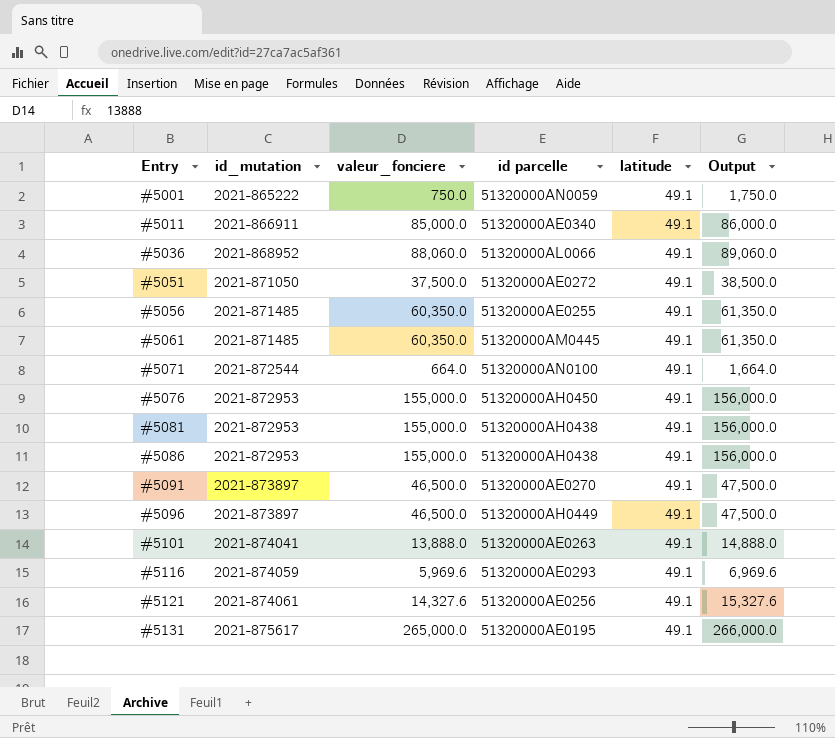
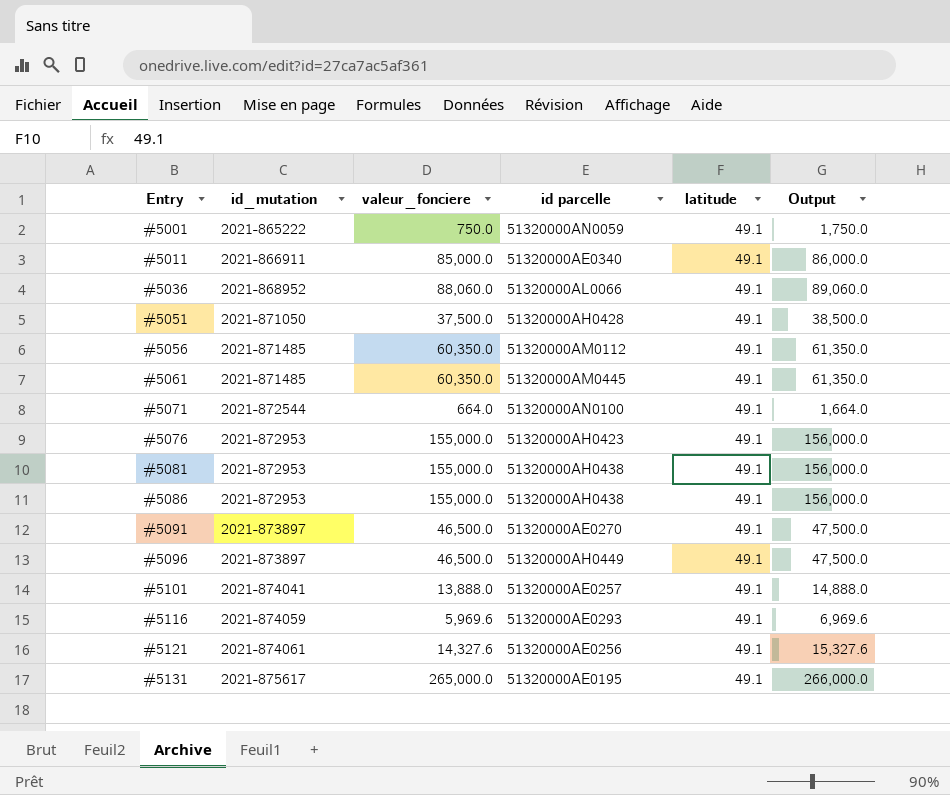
#5051 | id parcelle: 51320000AE0272 -> 51320000AH0428
#5056 | id parcelle: 51320000AE0255 -> 51320000AM0112
#5076 | id parcelle: 51320000AH0450 -> 51320000AH0423
#5101 | id parcelle: 51320000AE0263 -> 51320000AE0257

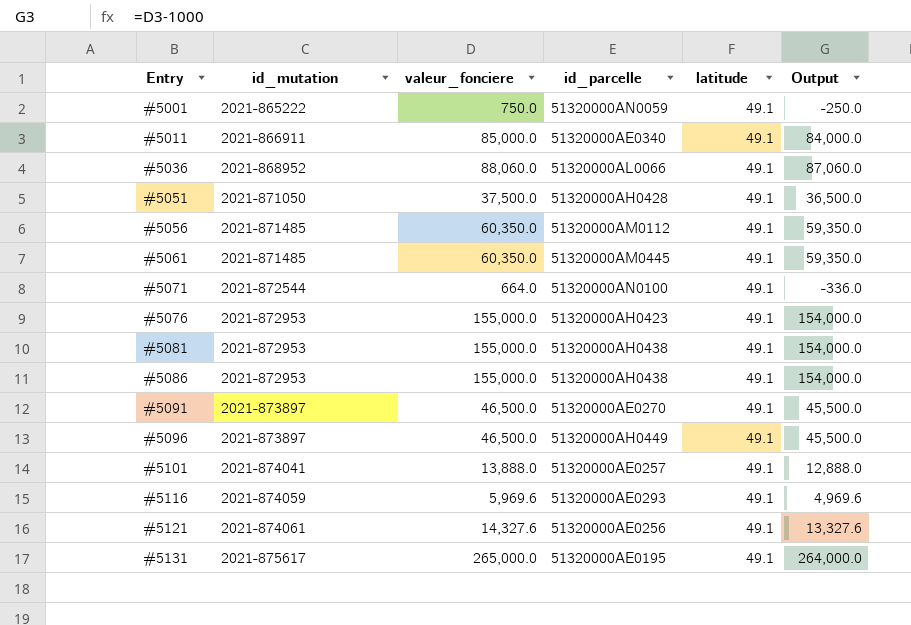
column name: id parcelle -> id_parcelle
column Output | formula: [valeur_fonciere] + 1000 -> [valeur_fonciere] - 1000

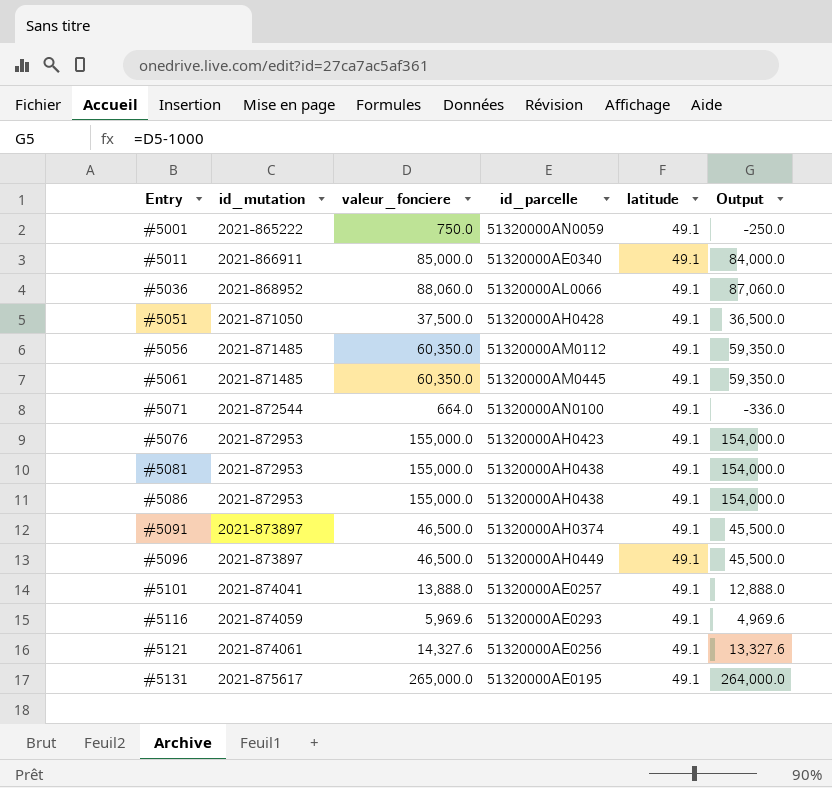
#5091 | id_parcelle: 51320000AE0270 -> 51320000AH0374

